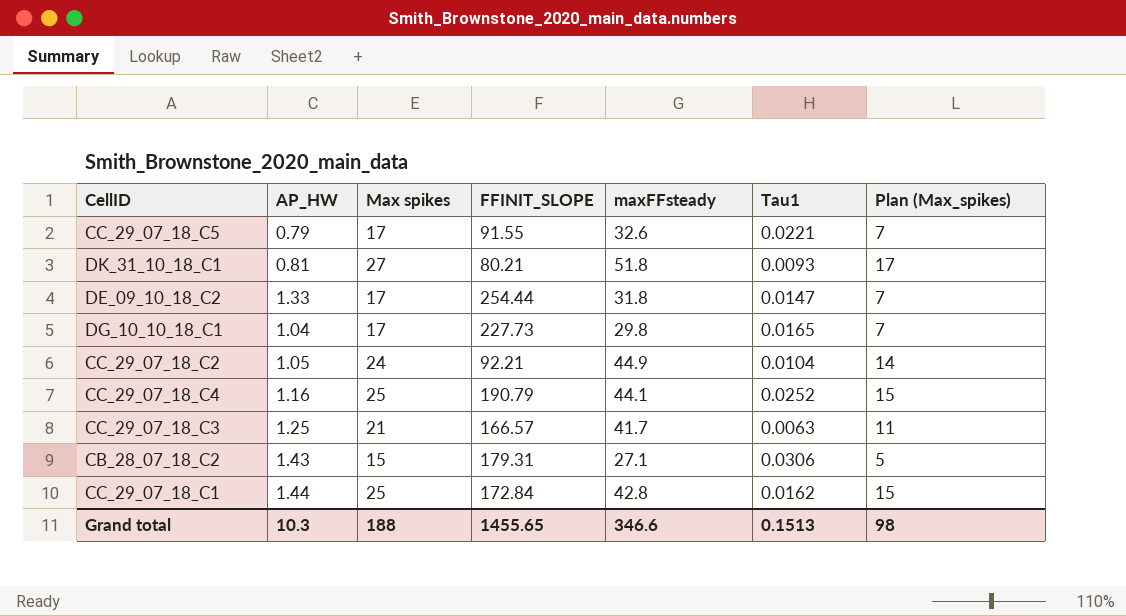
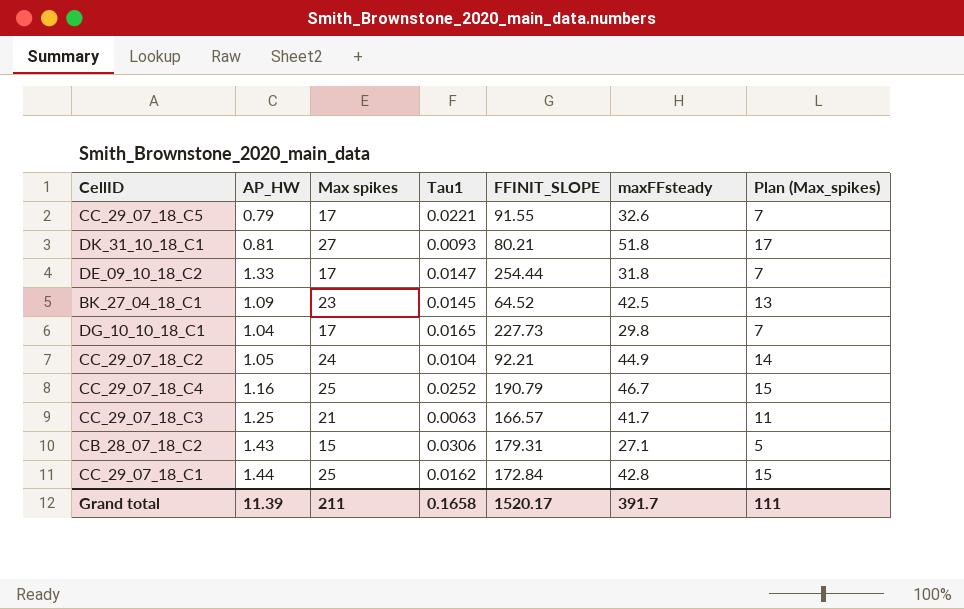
column Tau1 | position: 6 -> 4
row BK_27_04_18_C1: none -> 1.09 | 23 | 0.0145 | 64.52 | 42.5 | 13
CC_29_07_18_C4 | maxFFsteady: 44.1 -> 46.7
Grand total | AP_HW: 10.3 -> 11.39
Grand total | Max spikes: 188 -> 211
Grand total | Tau1: 0.1513 -> 0.1658
Grand total | FFINIT_SLOPE: 1455.65 -> 1520.17
Grand total | maxFFsteady: 346.6 -> 391.7
Grand total | Plan (Max_spikes): 98 -> 111

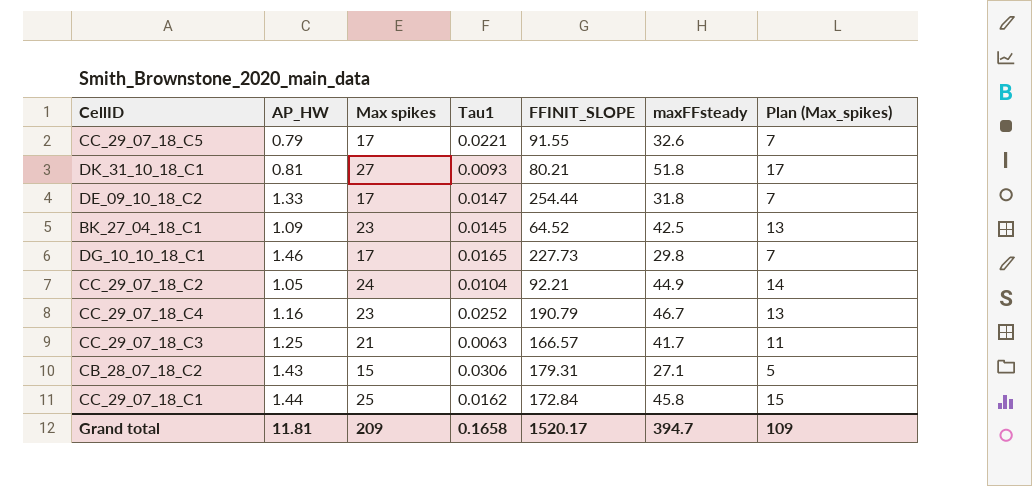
DG_10_10_18_C1 | AP_HW: 1.04 -> 1.46
CC_29_07_18_C4 | Max spikes: 25 -> 23
CC_29_07_18_C4 | Plan (Max_spikes): 15 -> 13
CC_29_07_18_C1 | maxFFsteady: 42.8 -> 45.8
Grand total | AP_HW: 11.39 -> 11.81
Grand total | Max spikes: 211 -> 209
Grand total | maxFFsteady: 391.7 -> 394.7
Grand total | Plan (Max_spikes): 111 -> 109

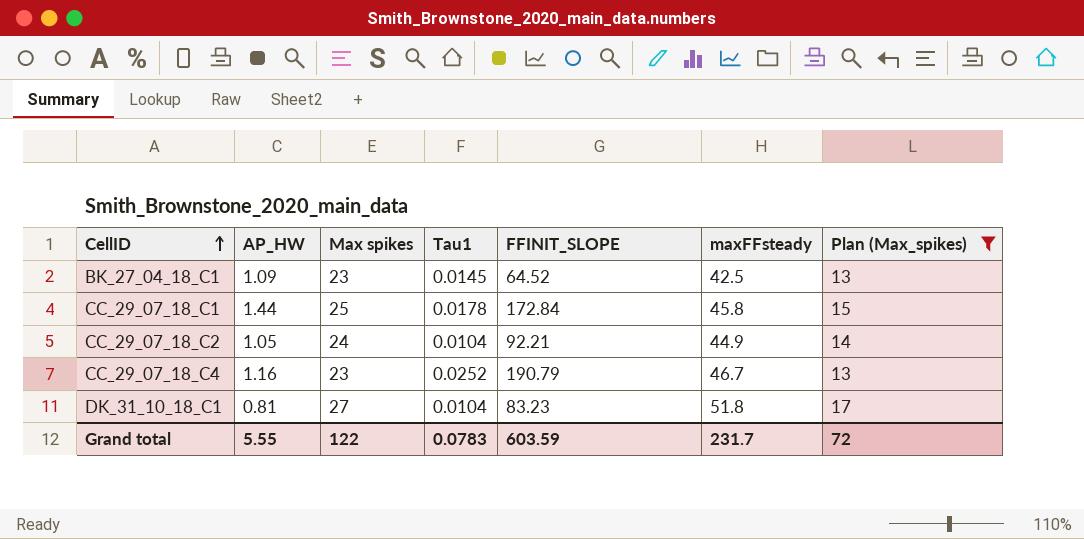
filter: none -> Plan (Max_spikes) >= 13
row order: none -> CellID ascending
CC_29_07_18_C1 | Tau1: 0.0162 -> 0.0178
DK_31_10_18_C1 | Tau1: 0.0093 -> 0.0104
DK_31_10_18_C1 | FFINIT_SLOPE: 80.21 -> 83.23
Grand total | AP_HW: 11.81 -> 5.55
Grand total | Max spikes: 209 -> 122
Grand total | Tau1: 0.1658 -> 0.0783
Grand total | FFINIT_SLOPE: 1520.17 -> 603.59
Grand total | maxFFsteady: 394.7 -> 231.7
Grand total | Plan (Max_spikes): 109 -> 72

